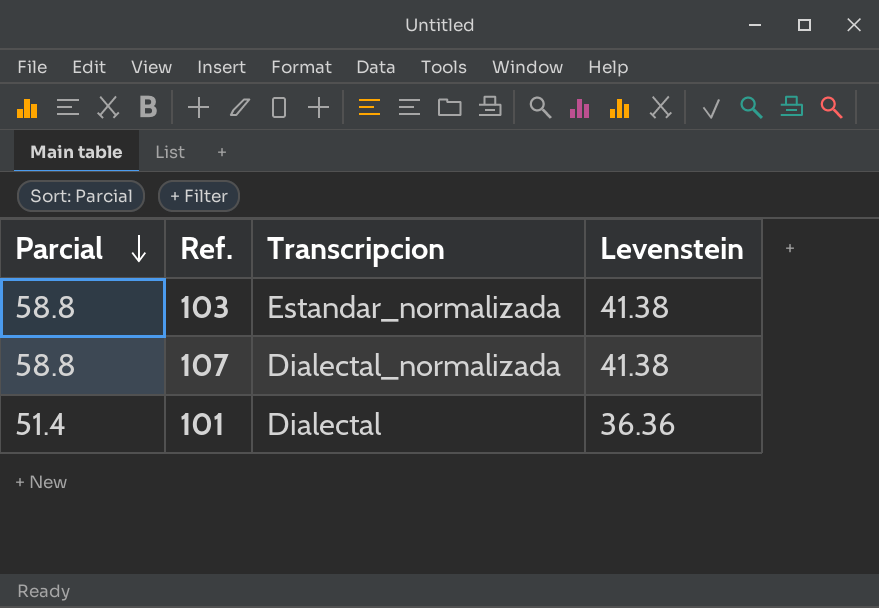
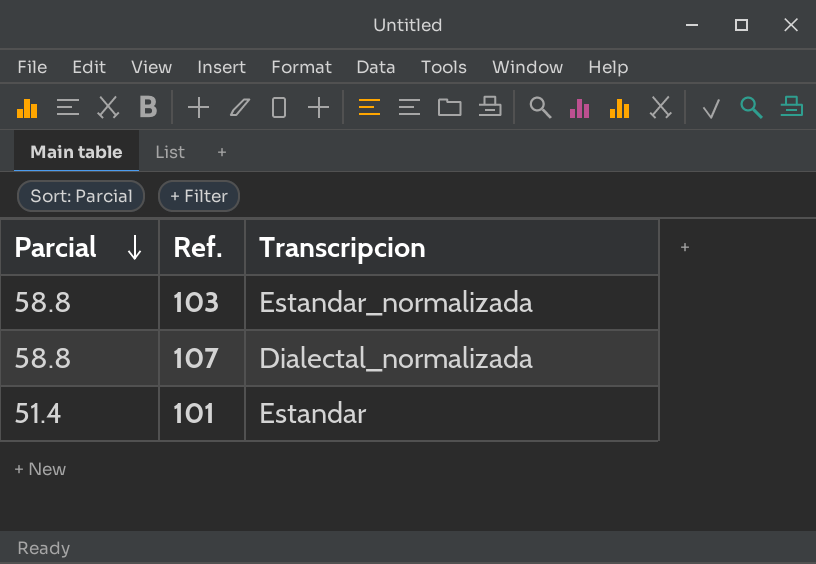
column Levenstein | position: 4 -> none
101 | Transcripcion: Dialectal -> Estandar

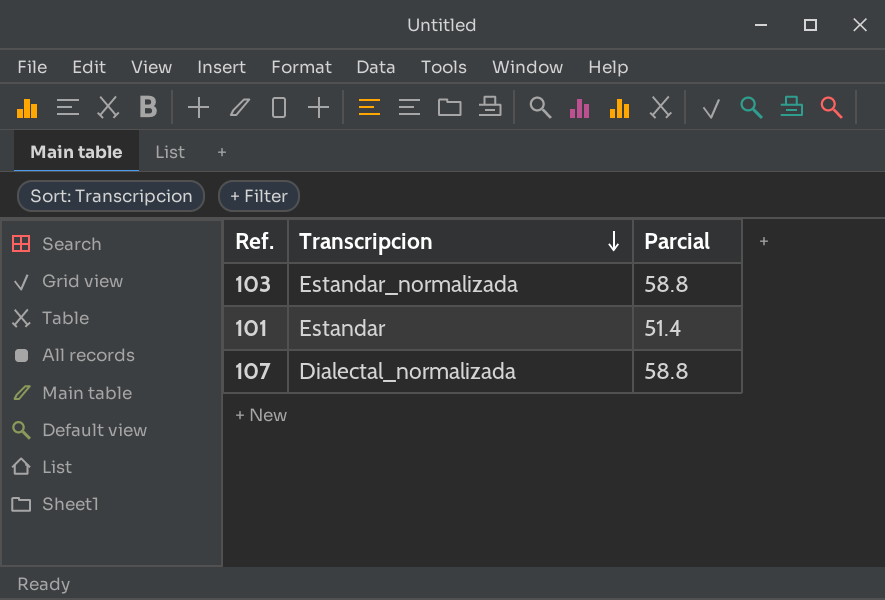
row order: Parcial descending -> Transcripcion descending
column Parcial | position: 1 -> 3

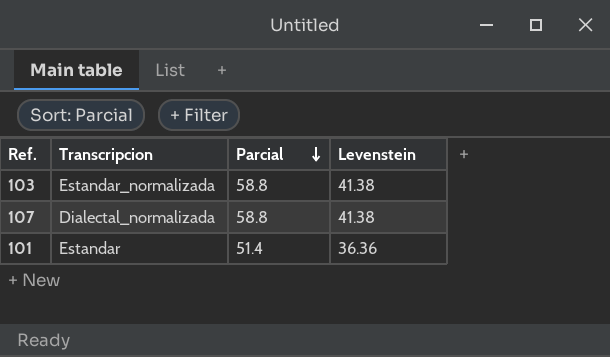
row order: Transcripcion descending -> Parcial descending
column Levenstein | position: none -> 4

